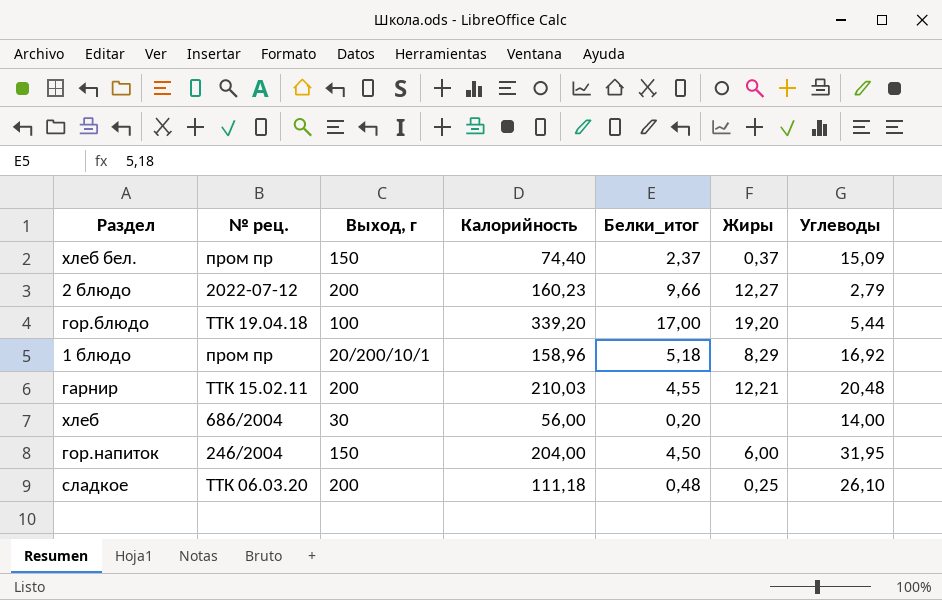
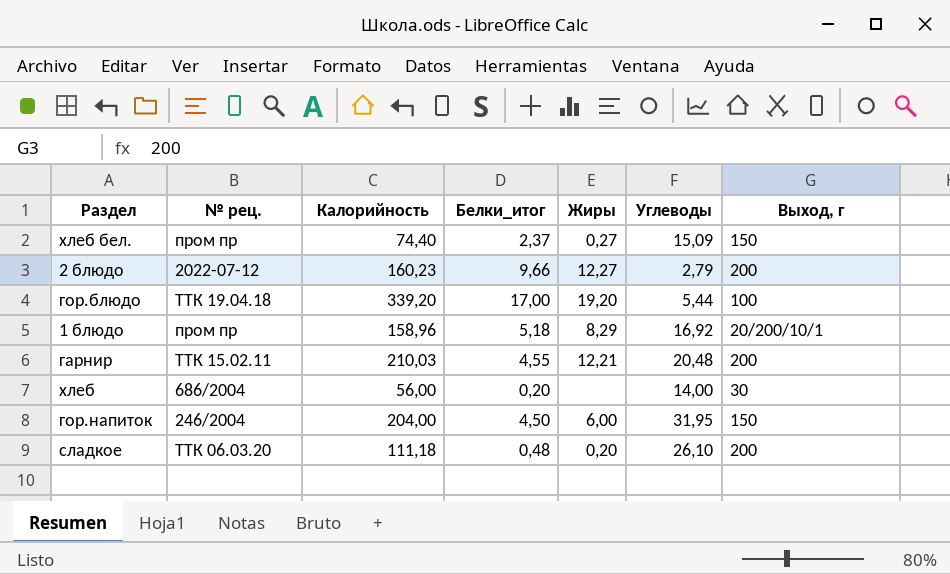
column Выход, г | position: 3 -> 7
хлеб бел. | Жиры: 0,37 -> 0,27
сладкое | Жиры: 0,25 -> 0,20

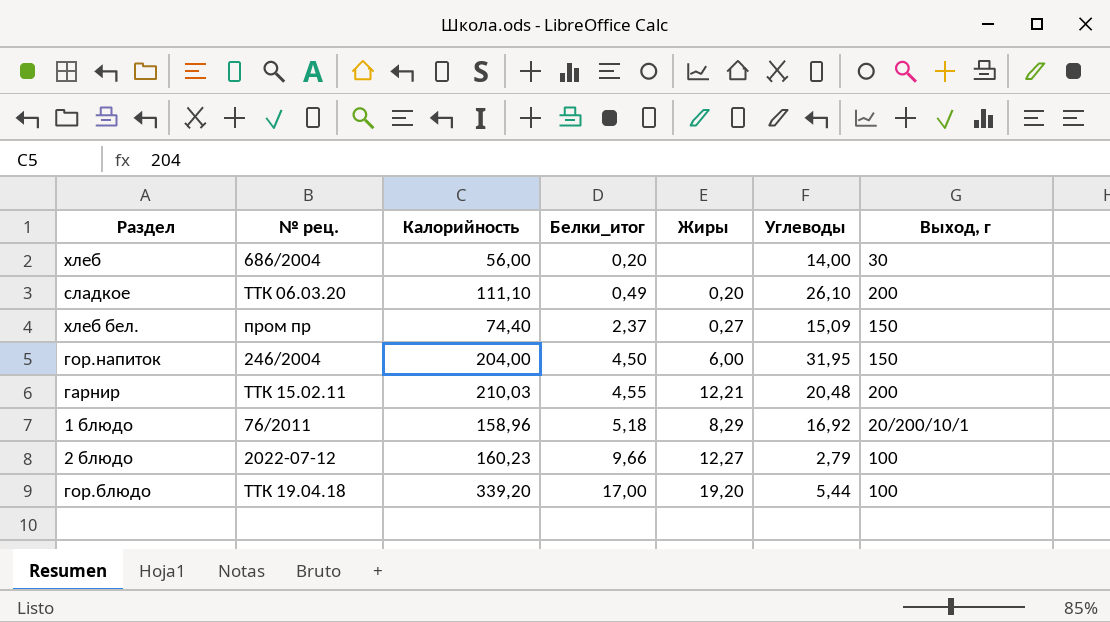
row order: none -> Белки_итог ascending
сладкое | Калорийность: 111,18 -> 111,10
сладкое | Белки_итог: 0,48 -> 0,49
1 блюдо | № рец.: пром пр -> 76/2011
2 блюдо | Выход, г: 200 -> 100

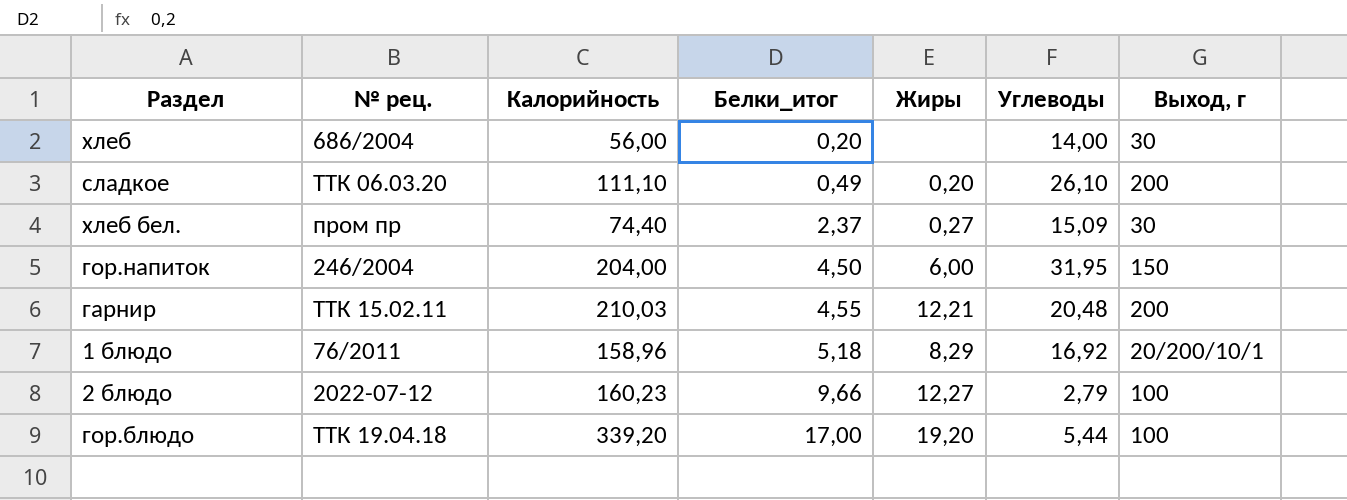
хлеб бел. | Выход, г: 150 -> 30

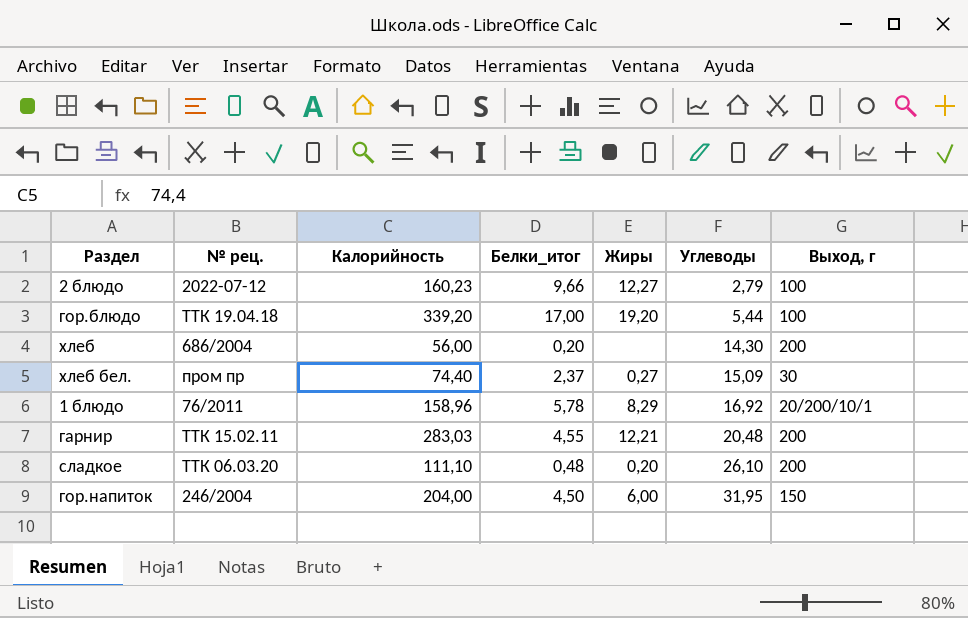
row order: Белки_итог ascending -> Углеводы ascending
хлеб | Углеводы: 14,00 -> 14,30
хлеб | Выход, г: 30 -> 200
1 блюдо | Белки_итог: 5,18 -> 5,78
гарнир | Калорийность: 210,03 -> 283,03
сладкое | Белки_итог: 0,49 -> 0,48

